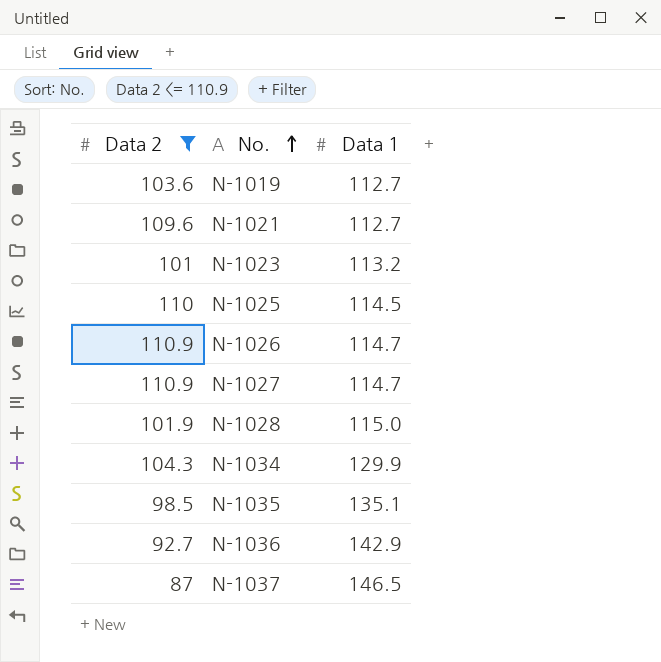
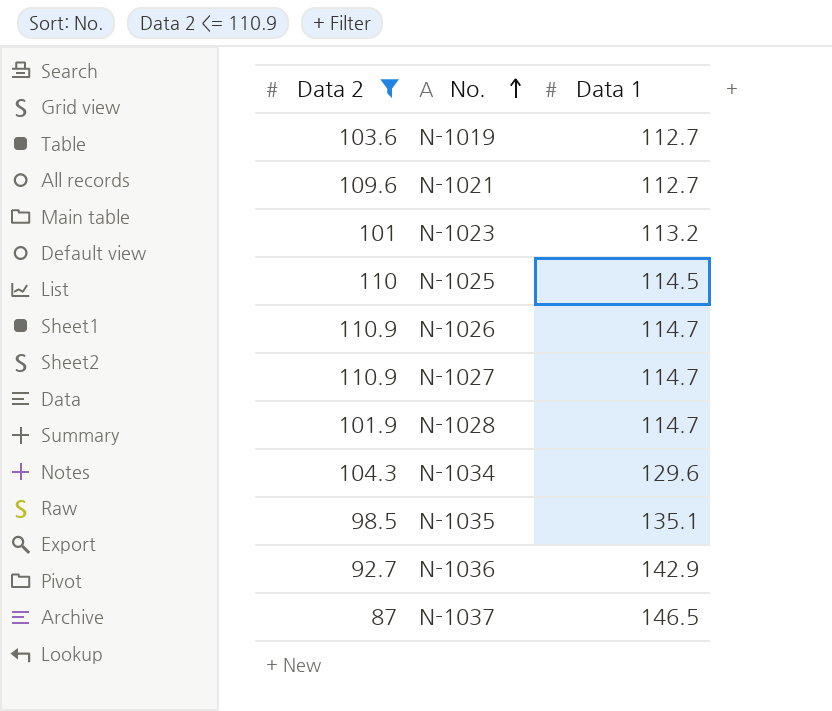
N-1028 | Data 1: 115.0 -> 114.7
N-1034 | Data 1: 129.9 -> 129.6

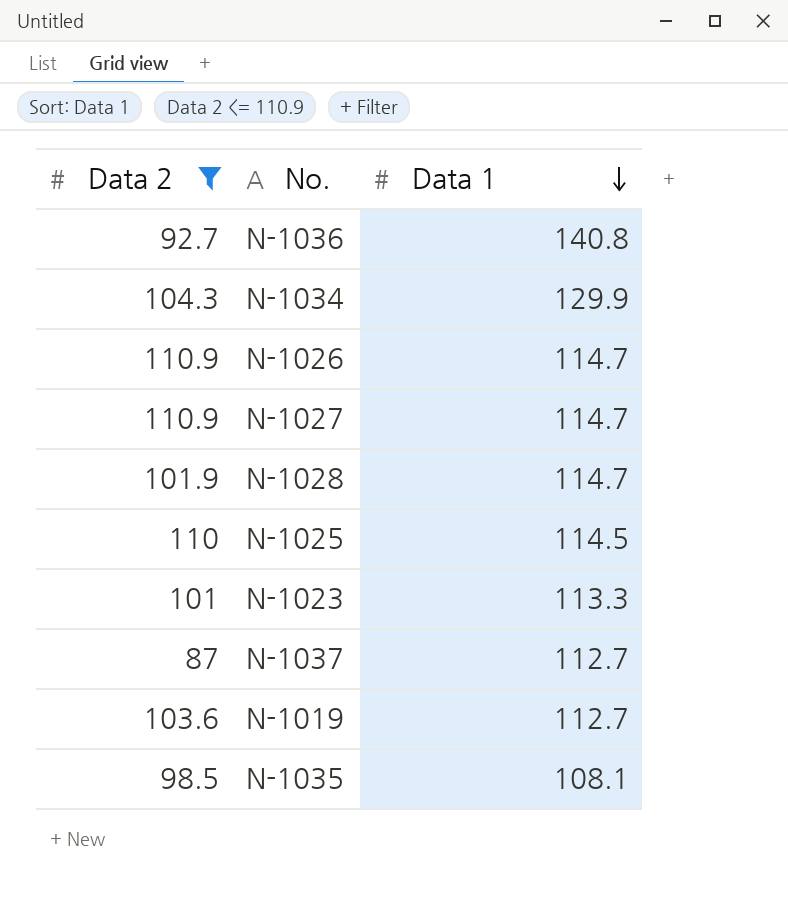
row order: No. ascending -> Data 1 descending
row N-1021: 109.6 | 112.7 -> none
N-1036 | Data 1: 142.9 -> 140.8
N-1034 | Data 1: 129.6 -> 129.9
N-1023 | Data 1: 113.2 -> 113.3
N-1037 | Data 1: 146.5 -> 112.7
N-1035 | Data 1: 135.1 -> 108.1

